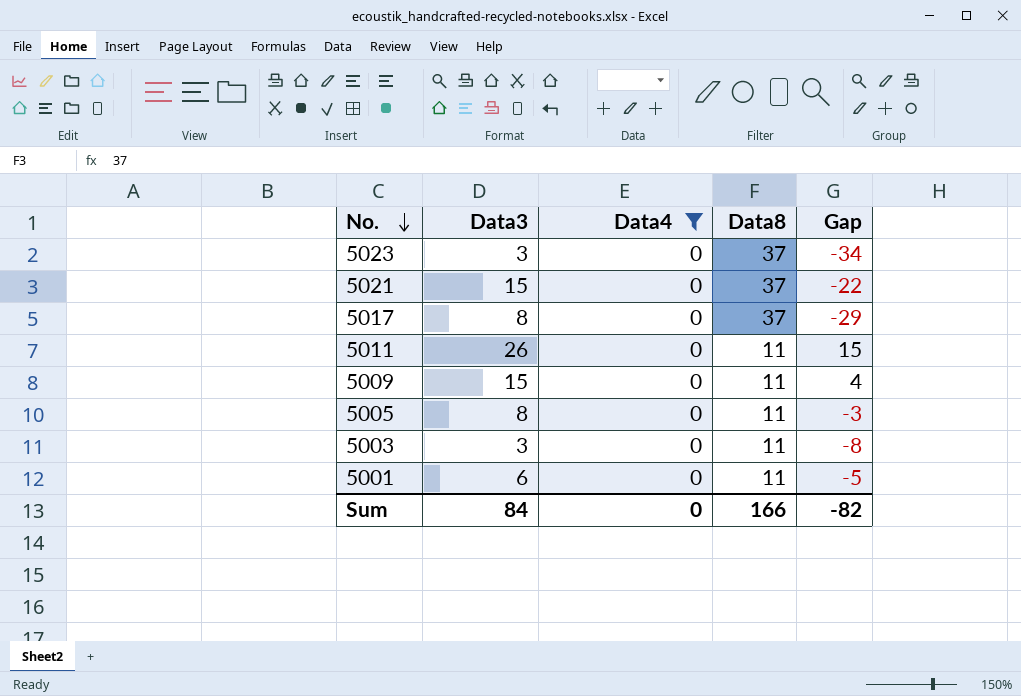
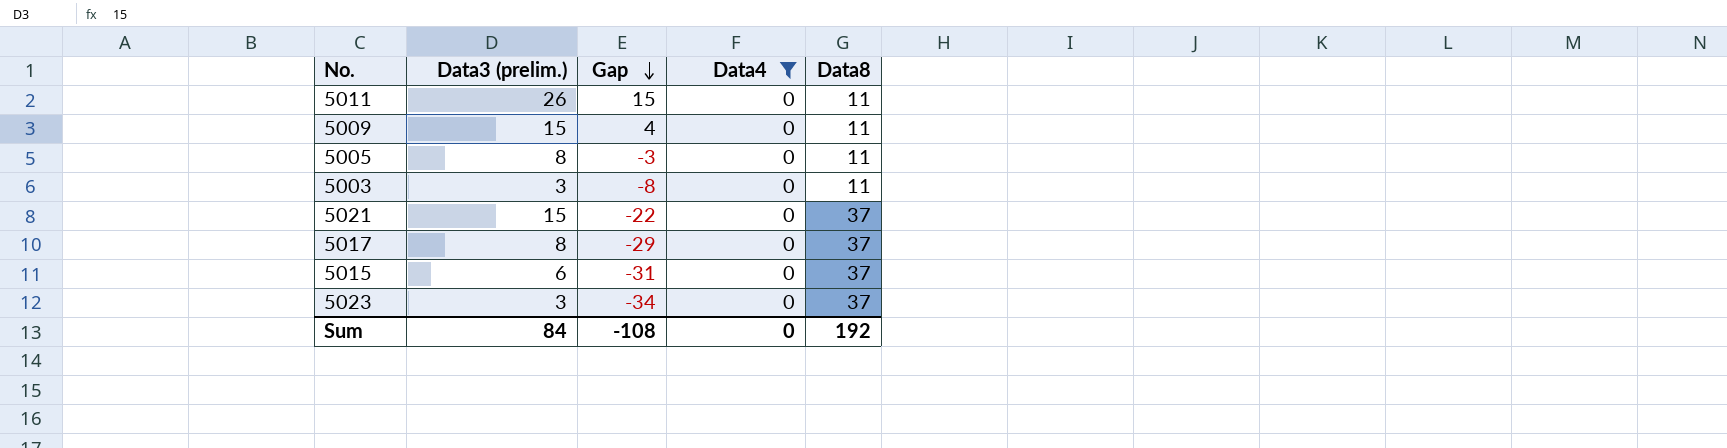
row order: No. descending -> Gap descending
column name: Data3 -> Data3 (prelim.)
column Gap | position: 5 -> 3
row 5001: 6 | 0 | 11 | -5 -> none
row 5015: none -> 6 | -31 | 0 | 37
Sum | Gap: -82 -> -108
Sum | Data8: 166 -> 192

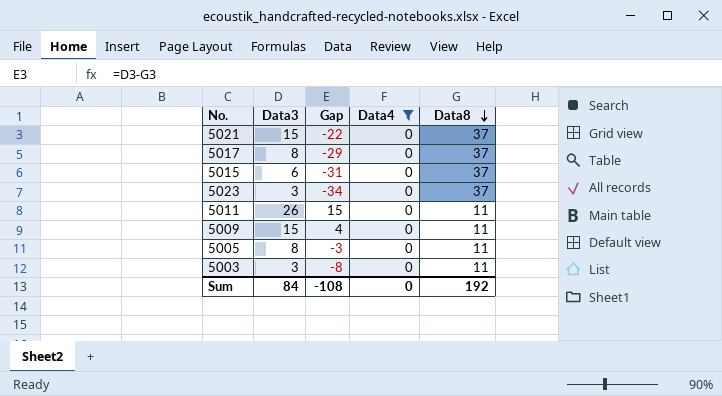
row order: Gap descending -> Data8 descending
column name: Data3 (prelim.) -> Data3

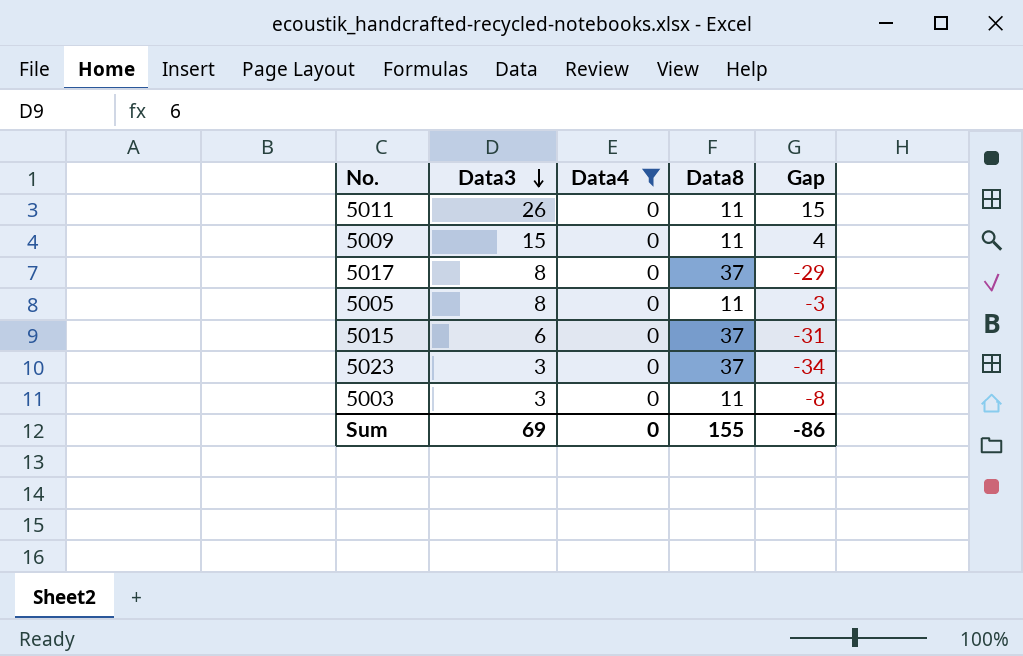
row order: Data8 descending -> Data3 descending
column Gap | position: 3 -> 5
row 5021: 15 | -22 | 0 | 37 -> none
Sum | Data3: 84 -> 69
Sum | Data8: 192 -> 155
Sum | Gap: -108 -> -86

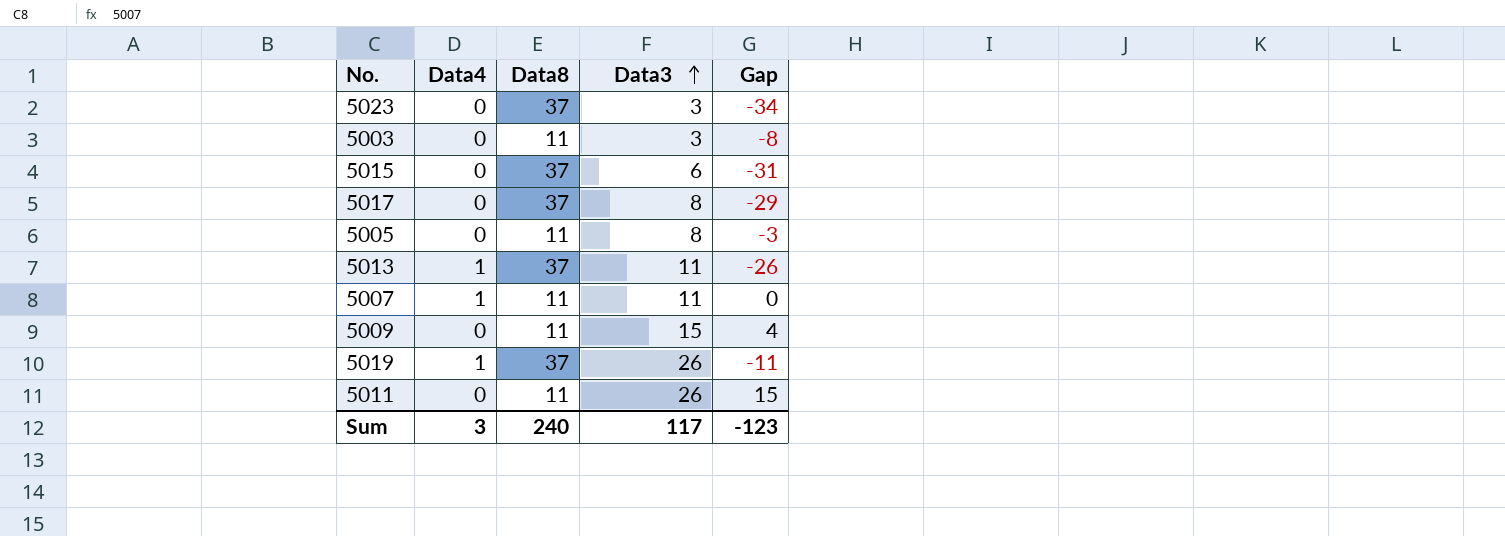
filter: Data4 = 0 -> none
row order: Data3 descending -> Data3 ascending
column Data3 | position: 2 -> 4
Sum | Data4: 0 -> 3
Sum | Data8: 155 -> 240
Sum | Data3: 69 -> 117
Sum | Gap: -86 -> -123

